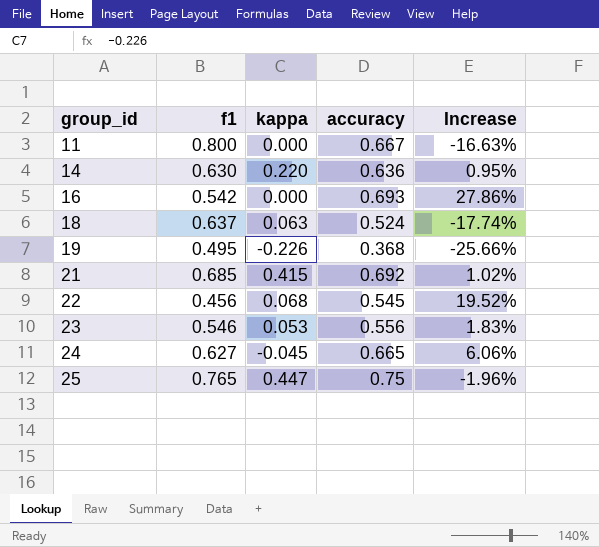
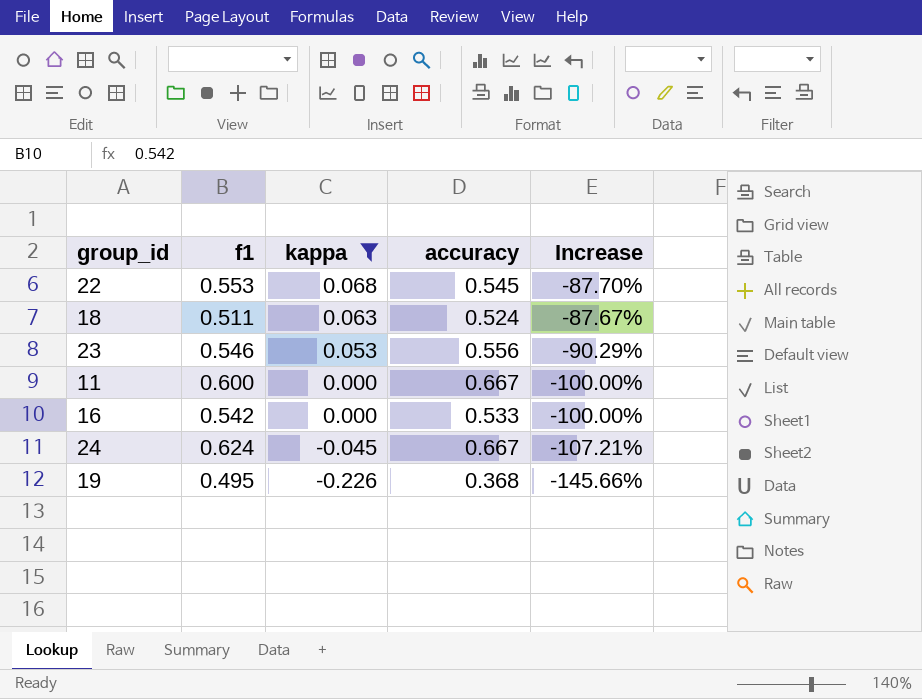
filter: none -> kappa <= 0.068
row order: group_id ascending -> kappa descending
column Increase | formula: ([accuracy] - [f1]) / [f1] -> ([kappa] - [f1]) / [f1]
22 | f1: 0.456 -> 0.553
18 | f1: 0.637 -> 0.511
11 | f1: 0.800 -> 0.600
16 | accuracy: 0.693 -> 0.533
24 | f1: 0.627 -> 0.624
24 | accuracy: 0.665 -> 0.667

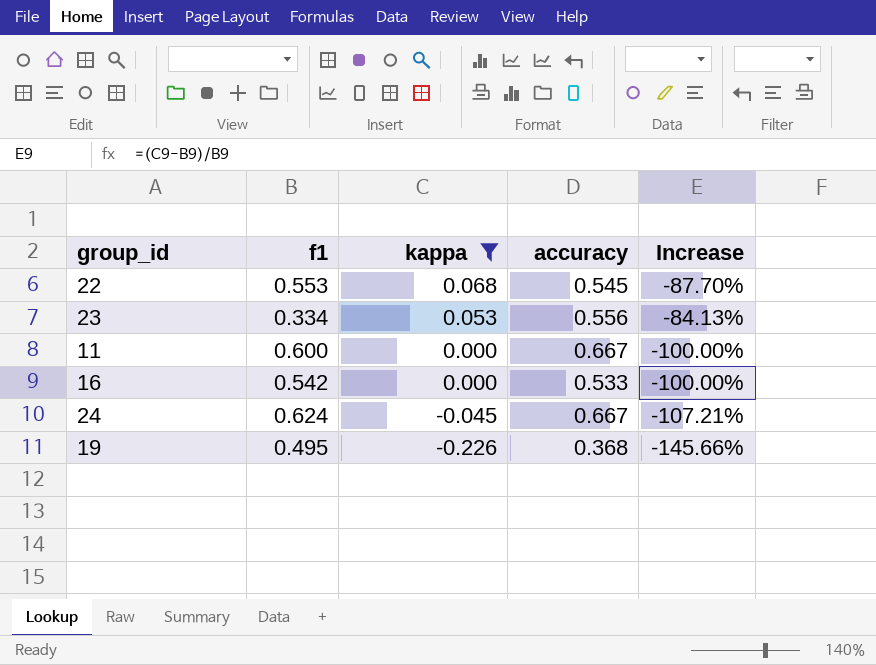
row 18: 0.511 | 0.063 | 0.524 | -87.67% -> none
23 | f1: 0.546 -> 0.334
23 | Increase: -90.29% -> -84.13%

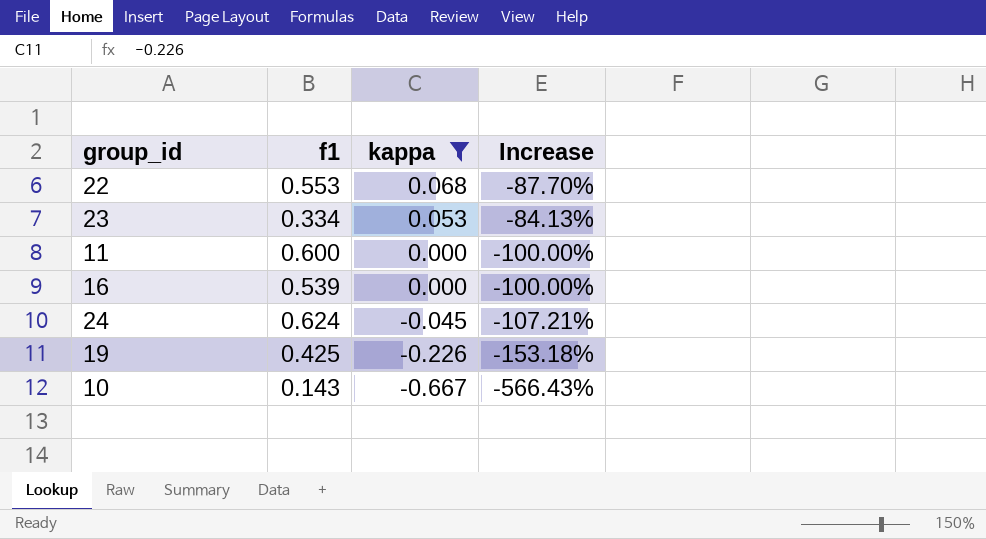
column accuracy | position: 4 -> none
16 | f1: 0.542 -> 0.539
19 | f1: 0.495 -> 0.425
19 | Increase: -145.66% -> -153.18%
row 10: none -> 0.143 | -0.667 | -566.43%

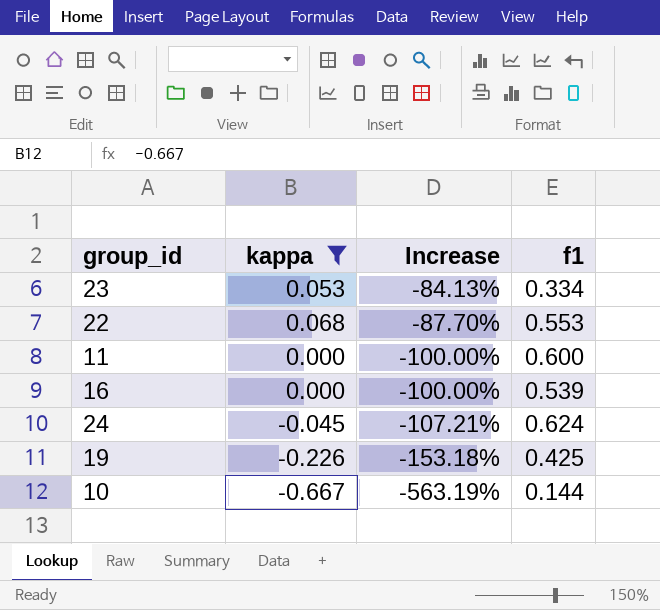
row order: kappa descending -> Increase descending
column f1 | position: 2 -> 4
10 | Increase: -566.43% -> -563.19%
10 | f1: 0.143 -> 0.144

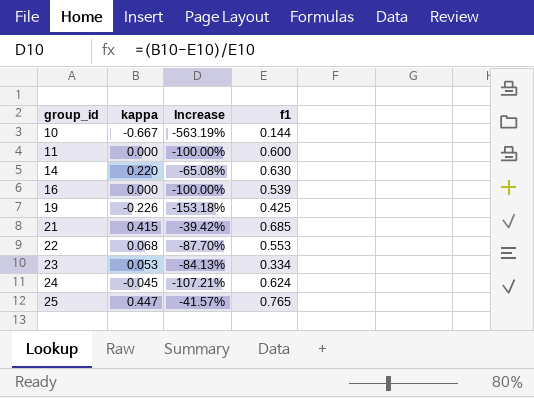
filter: kappa <= 0.068 -> none
row order: Increase descending -> group_id ascending

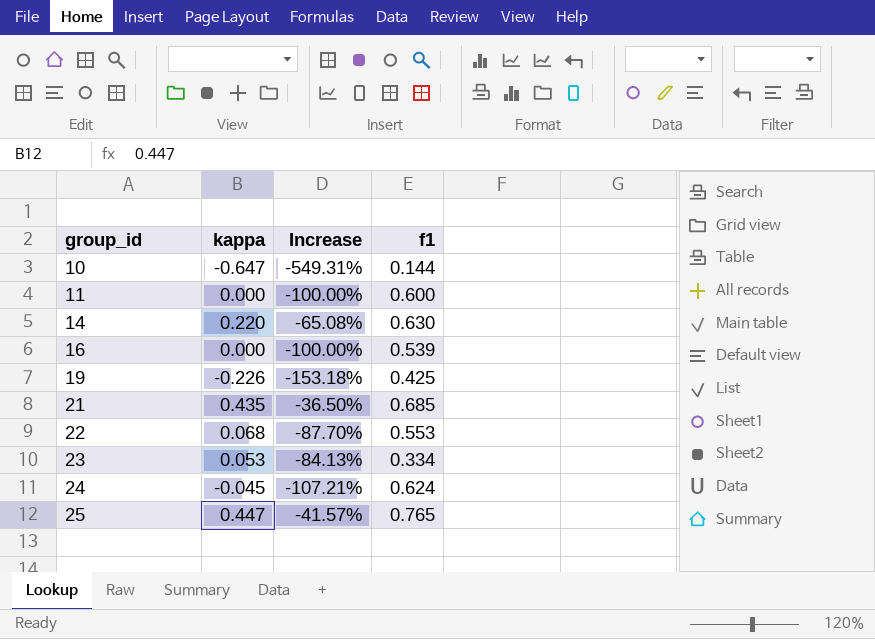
10 | kappa: -0.667 -> -0.647
10 | Increase: -563.19% -> -549.31%
21 | kappa: 0.415 -> 0.435
21 | Increase: -39.42% -> -36.50%

